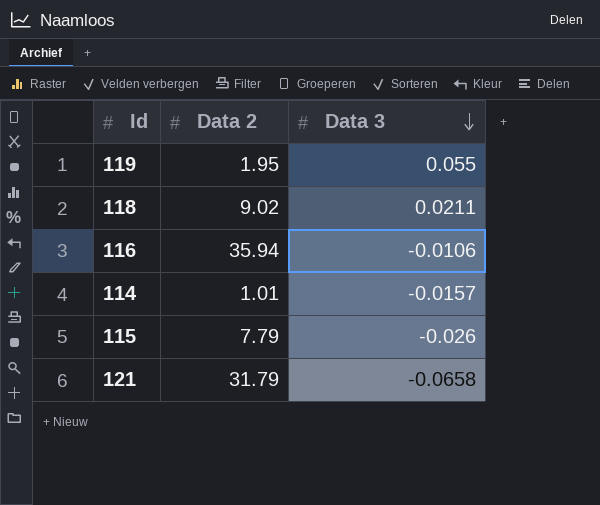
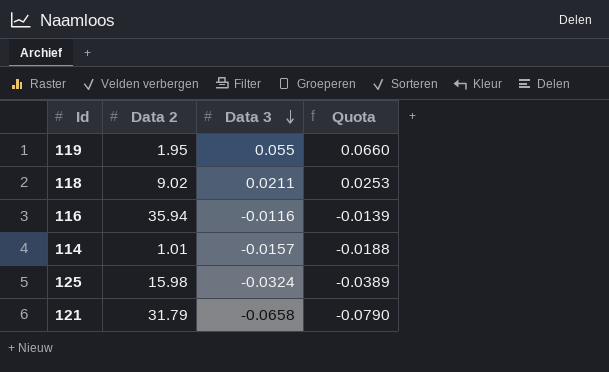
column Quota | formula: none -> [Data 3] * 1.2
row 115: 7.79 | -0.026 -> none
116 | Data 3: -0.0106 -> -0.0116
row 125: none -> 15.98 | -0.0324 | -0.0389

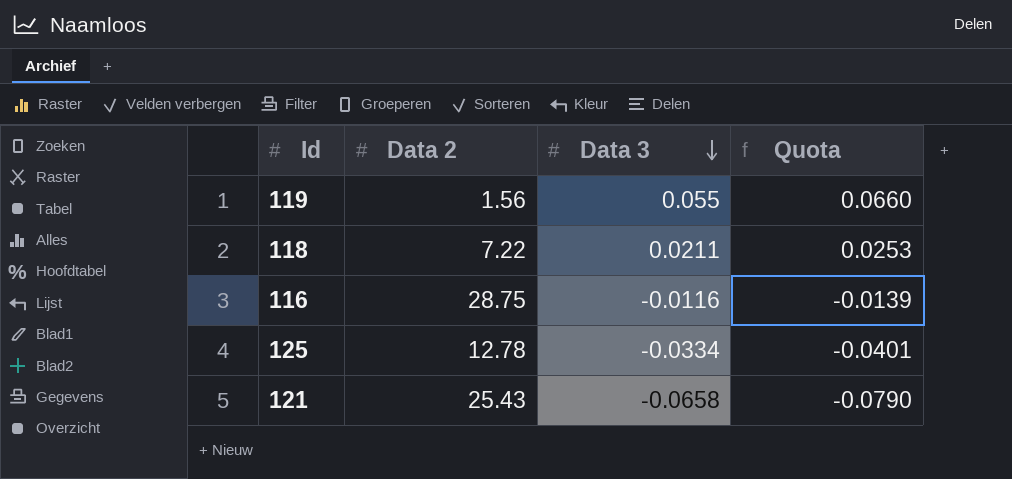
row 114: 1.01 | -0.0157 | -0.0188 -> none
119 | Data 2: 1.95 -> 1.56
118 | Data 2: 9.02 -> 7.22
116 | Data 2: 35.94 -> 28.75
125 | Data 2: 15.98 -> 12.78
125 | Data 3: -0.0324 -> -0.0334
125 | Quota: -0.0389 -> -0.0401
121 | Data 2: 31.79 -> 25.43

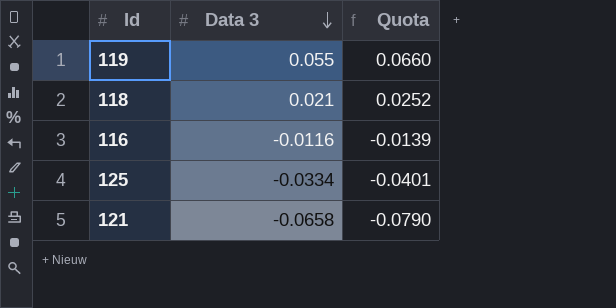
column Data 2 | position: 2 -> none
118 | Data 3: 0.0211 -> 0.021
118 | Quota: 0.0253 -> 0.0252

